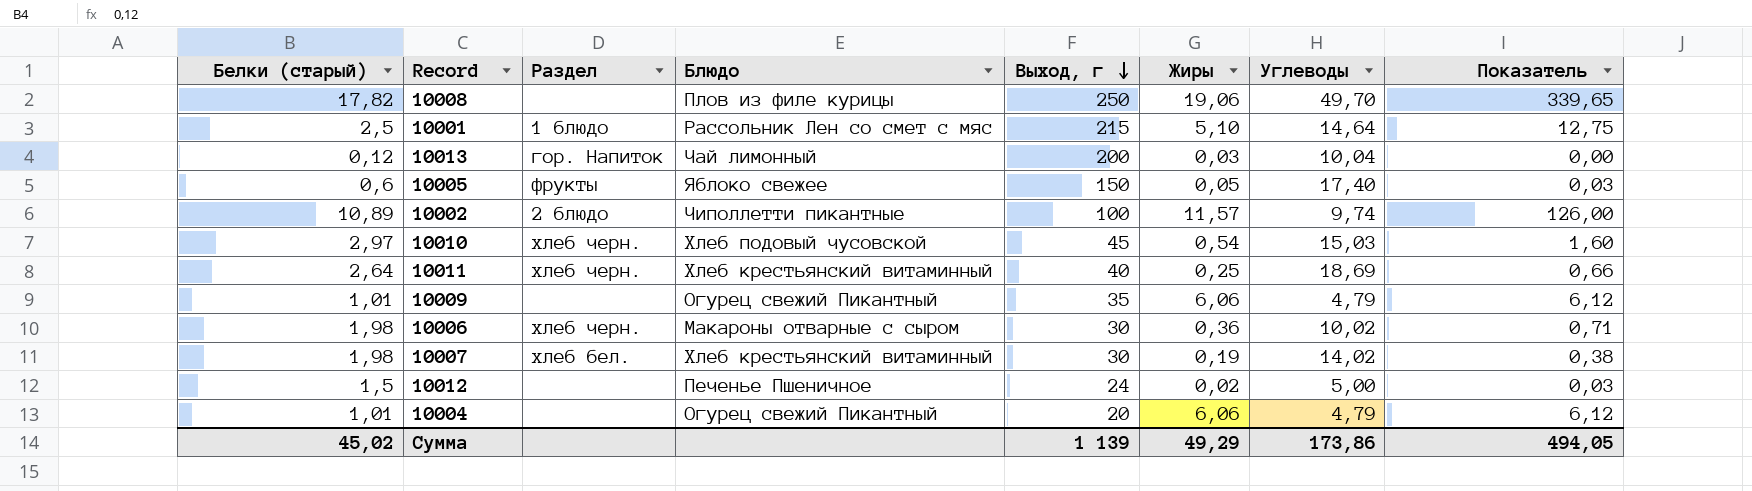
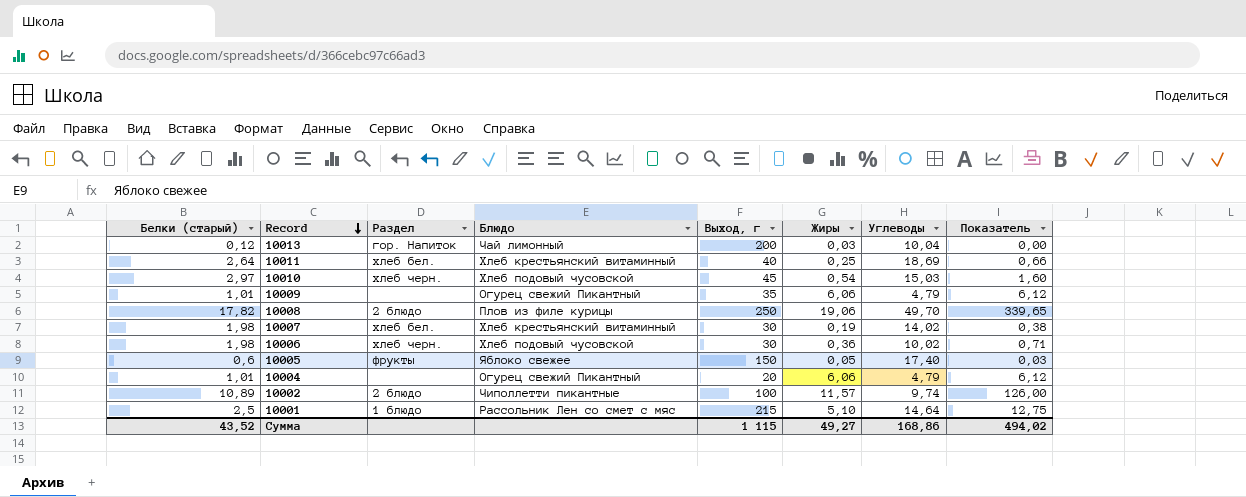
row order: Выход, г descending -> Record descending
row 10012: 1,5 | none | Печенье Пшеничное | 24 | 0,02 | 5,00 | 0,03 -> none
10011 | Раздел: хлеб черн. -> хлеб бел.
10008 | Раздел: none -> 2 блюдо
10006 | Блюдо: Макароны отварные с сыром -> Хлеб подовый чусовской
Сумма | Белки (старый): 45,02 -> 43,52
Сумма | Выход, г: 1 139 -> 1 115
Сумма | Жиры: 49,29 -> 49,27
Сумма | Углеводы: 173,86 -> 168,86
Сумма | Показатель: 494,05 -> 494,02

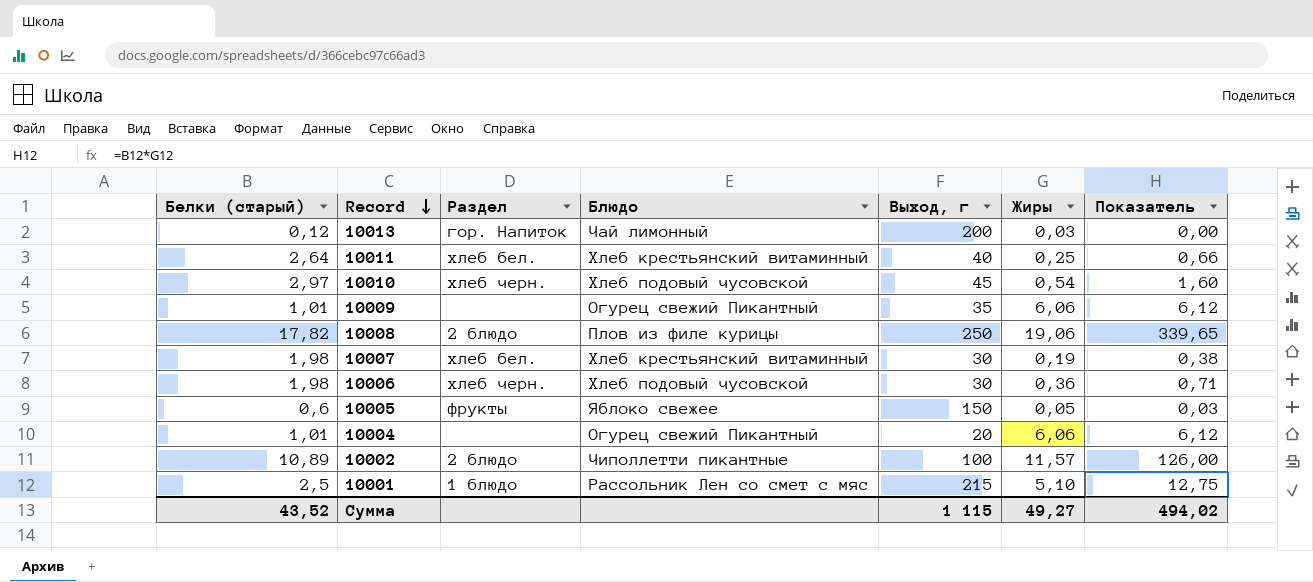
column Углеводы | position: 7 -> none

